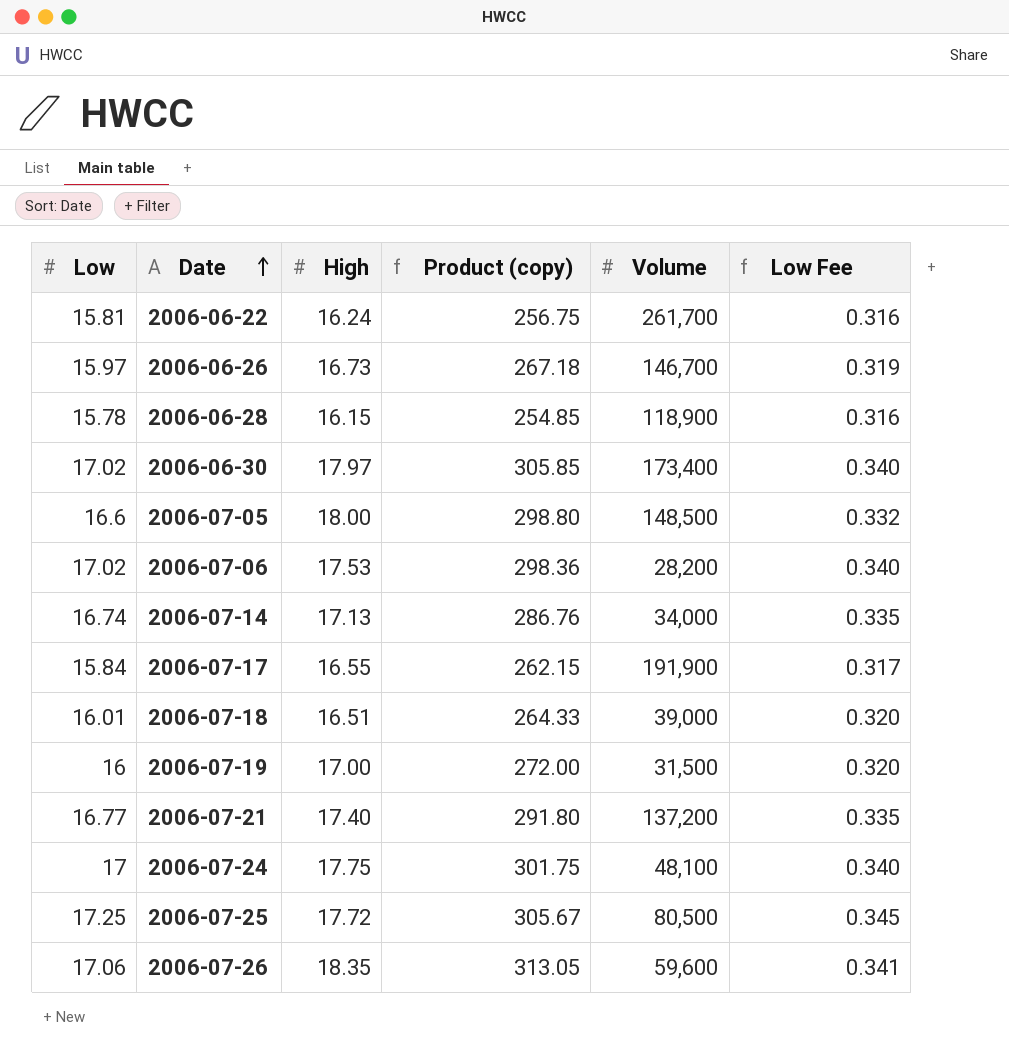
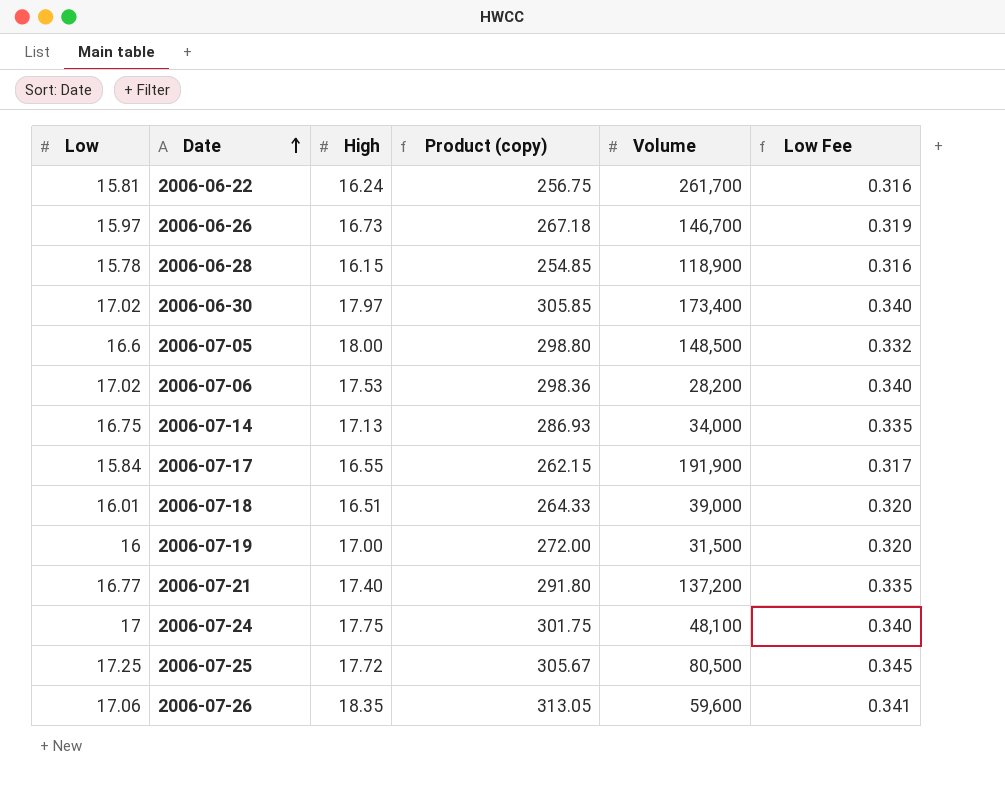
2006-07-14 | Low: 16.74 -> 16.75
2006-07-14 | Product (copy): 286.76 -> 286.93

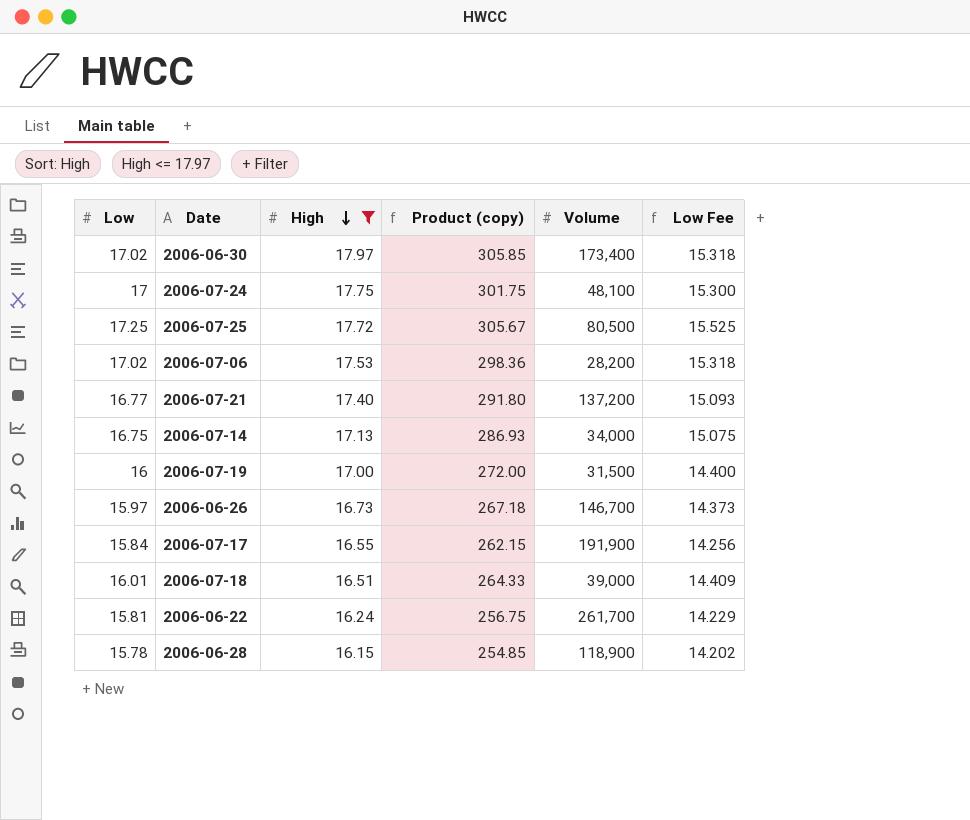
filter: none -> High <= 17.97
row order: Date ascending -> High descending
column Low Fee | formula: [Low] * 0.02 -> [Low] * 0.9

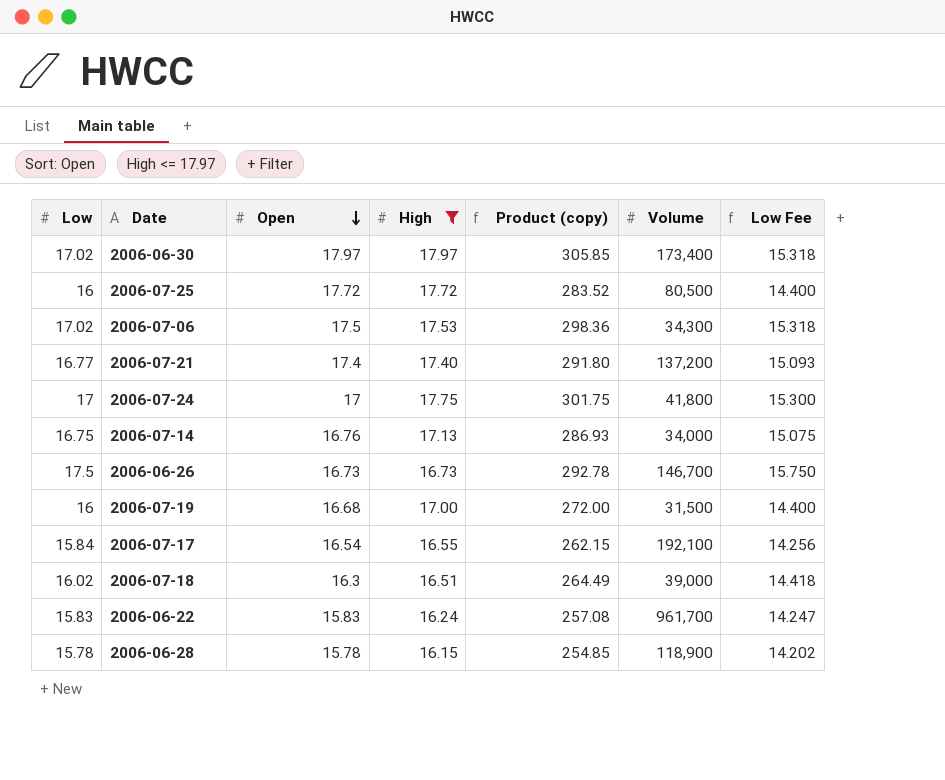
row order: High descending -> Open descending
column Open | position: none -> 3
2006-07-25 | Low: 17.25 -> 16
2006-07-25 | Product (copy): 305.67 -> 283.52
2006-07-25 | Low Fee: 15.525 -> 14.400
2006-07-06 | Volume: 28,200 -> 34,300
2006-07-24 | Volume: 48,100 -> 41,800
2006-06-26 | Low: 15.97 -> 17.5
2006-06-26 | Product (copy): 267.18 -> 292.78
2006-06-26 | Low Fee: 14.373 -> 15.750
2006-07-17 | Volume: 191,900 -> 192,100
2006-07-18 | Low: 16.01 -> 16.02
2006-07-18 | Product (copy): 264.33 -> 264.49
2006-07-18 | Low Fee: 14.409 -> 14.418
2006-06-22 | Low: 15.81 -> 15.83
2006-06-22 | Product (copy): 256.75 -> 257.08
2006-06-22 | Volume: 261,700 -> 961,700
2006-06-22 | Low Fee: 14.229 -> 14.247

